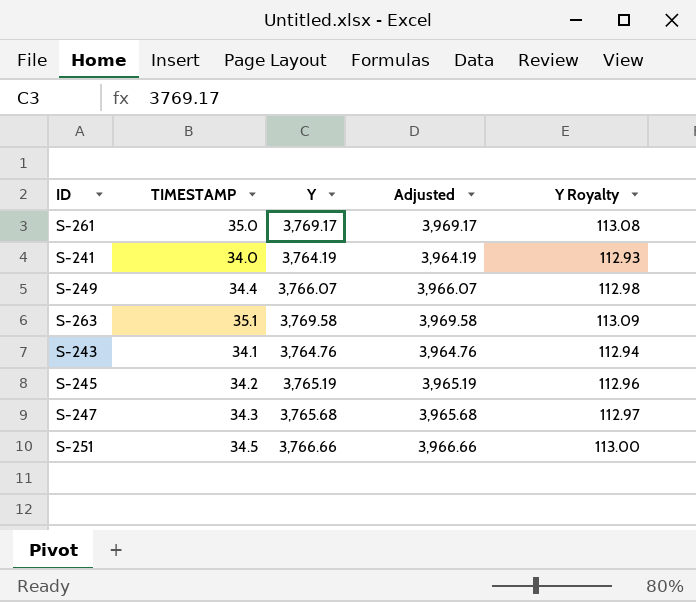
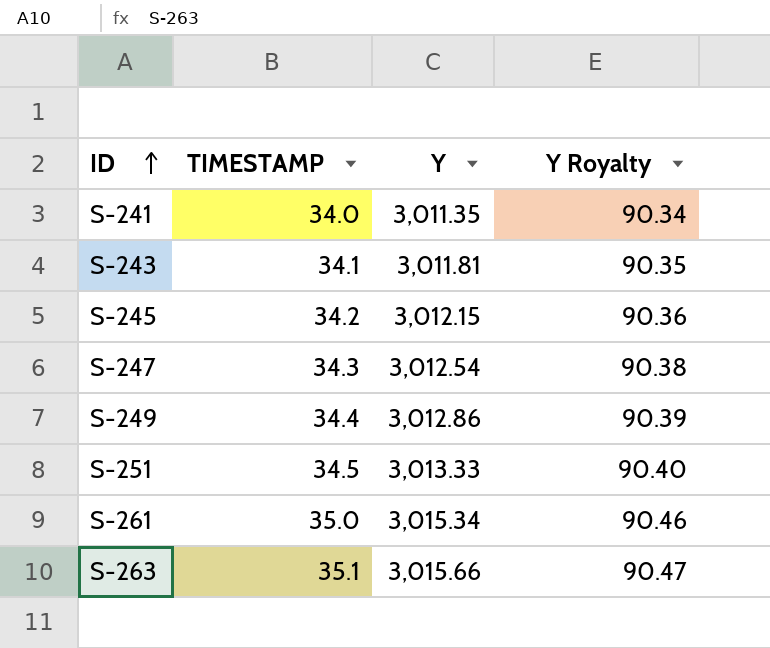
row order: none -> ID ascending
column Adjusted | formula: [Y] + 200 -> none
S-241 | Y: 3,764.19 -> 3,011.35
S-241 | Y Royalty: 112.93 -> 90.34
S-243 | Y: 3,764.76 -> 3,011.81
S-243 | Y Royalty: 112.94 -> 90.35
S-245 | Y: 3,765.19 -> 3,012.15
S-245 | Y Royalty: 112.96 -> 90.36
S-247 | Y: 3,765.68 -> 3,012.54
S-247 | Y Royalty: 112.97 -> 90.38
S-249 | Y: 3,766.07 -> 3,012.86
S-249 | Y Royalty: 112.98 -> 90.39
S-251 | Y: 3,766.66 -> 3,013.33
S-251 | Y Royalty: 113.00 -> 90.40
S-261 | Y: 3,769.17 -> 3,015.34
S-261 | Y Royalty: 113.08 -> 90.46
S-263 | Y: 3,769.58 -> 3,015.66
S-263 | Y Royalty: 113.09 -> 90.47

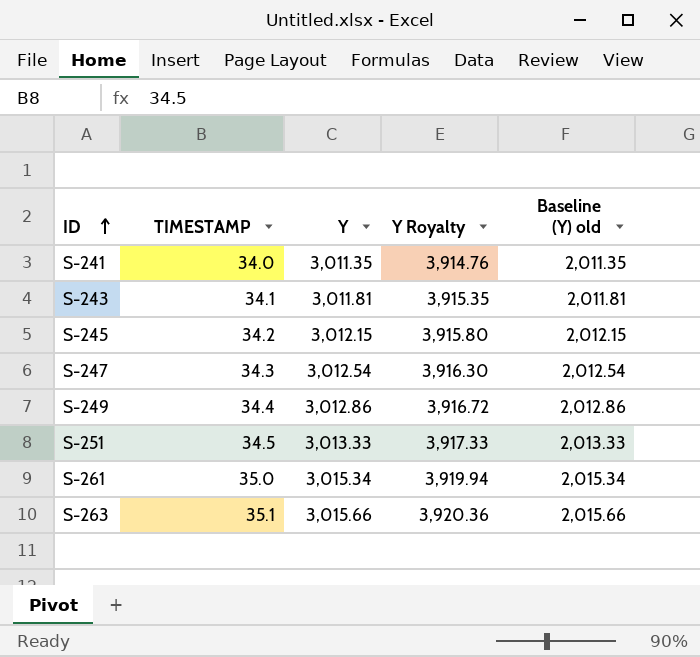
column Y Royalty | formula: [Y] * 0.03 -> [Y] * 1.3
column Baseline (Y) old | formula: none -> [Y] - 1000

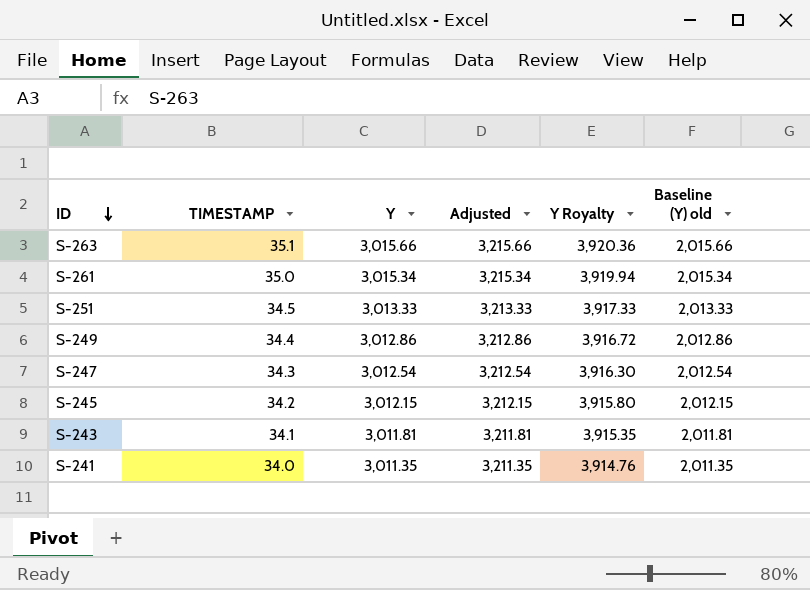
row order: ID ascending -> ID descending
column Adjusted | formula: none -> [Y] + 200

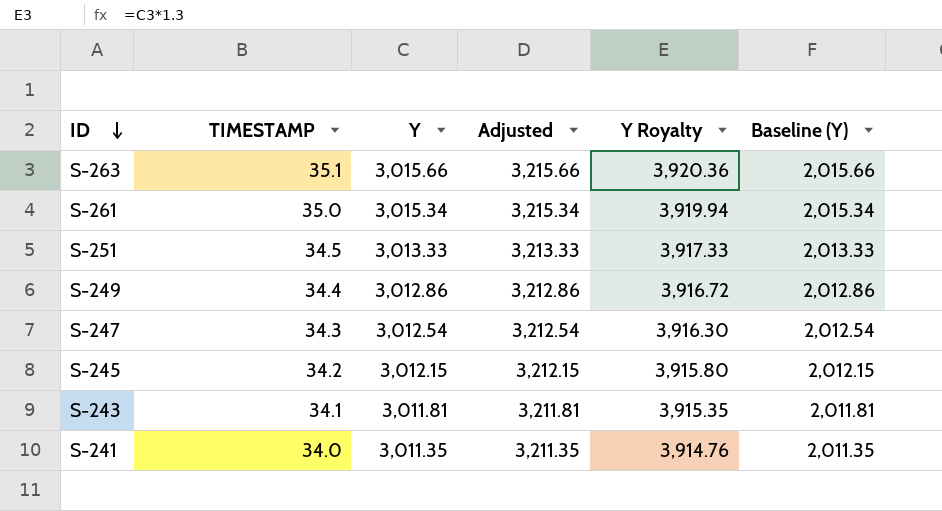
column name: Baseline (Y) old -> Baseline (Y)

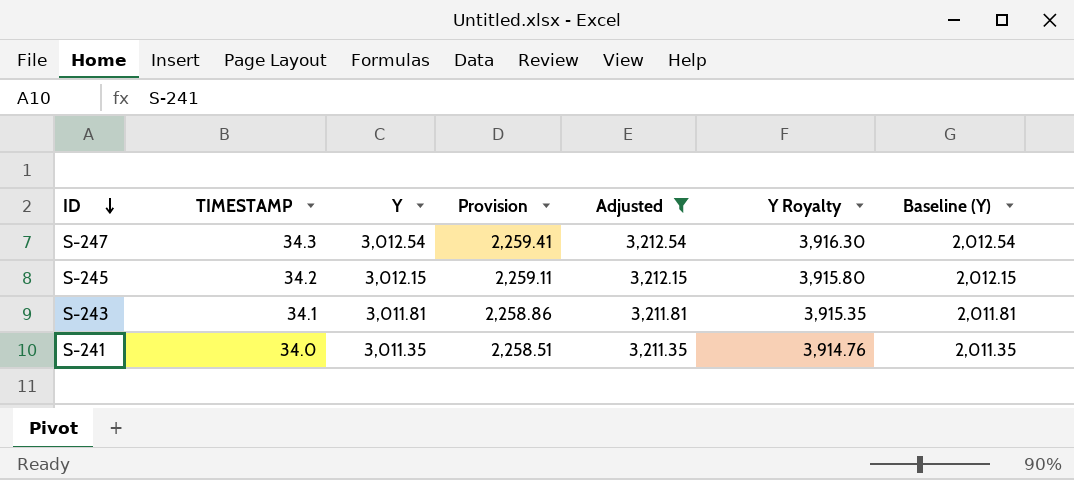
filter: none -> Adjusted <= 3,212.54
column Provision | formula: none -> [Y] * 0.75

